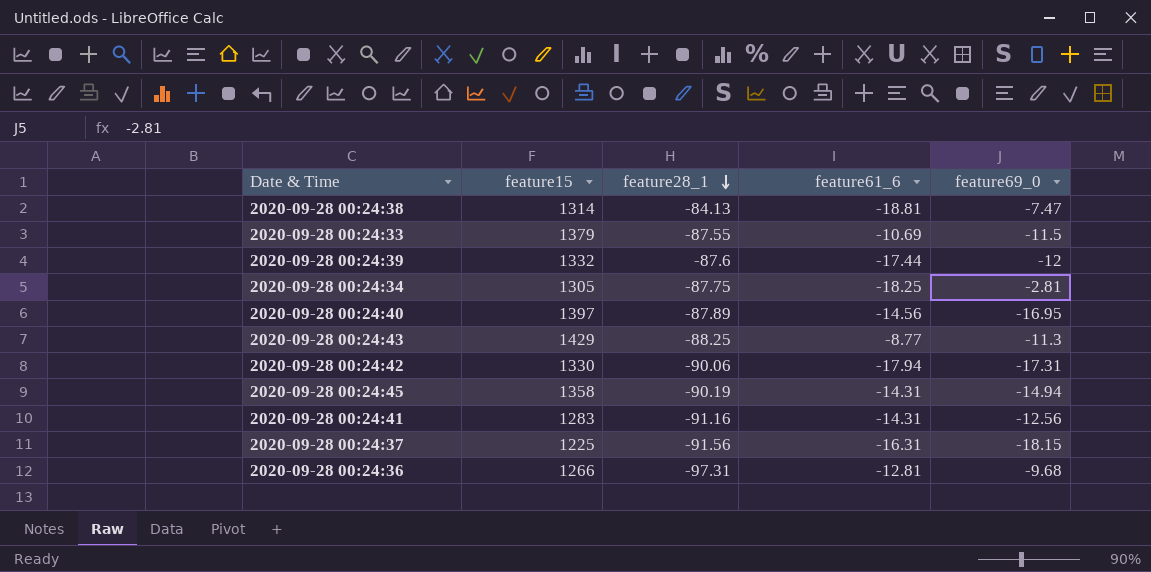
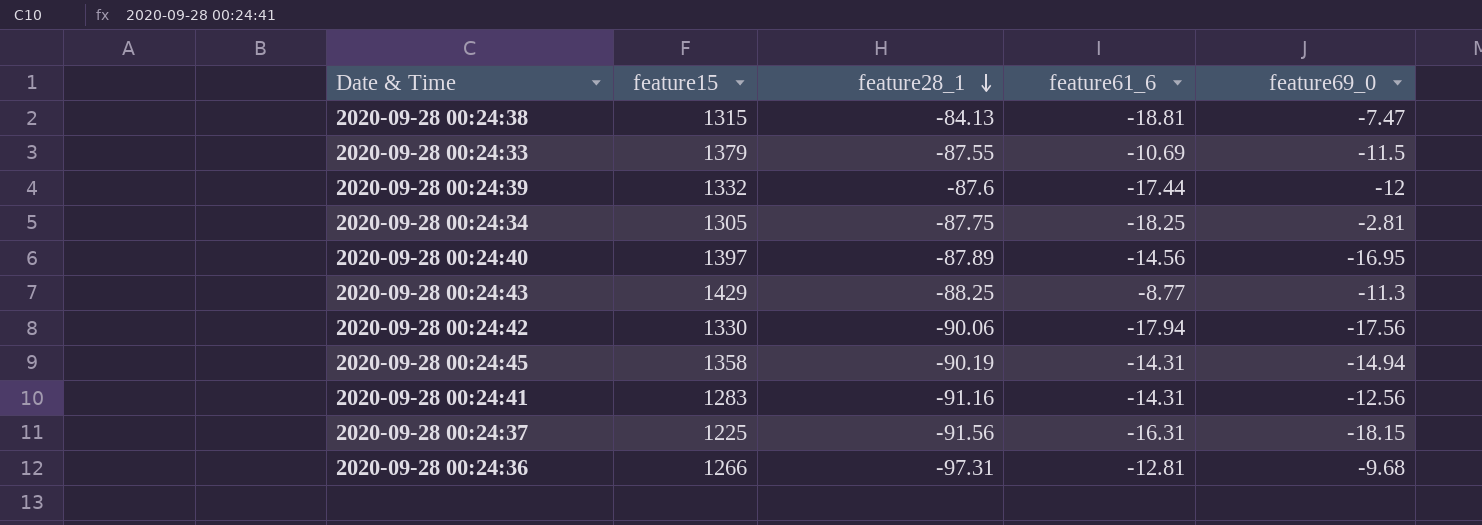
2020-09-28 00:24:38 | feature15: 1314 -> 1315
2020-09-28 00:24:42 | feature69_0: -17.31 -> -17.56

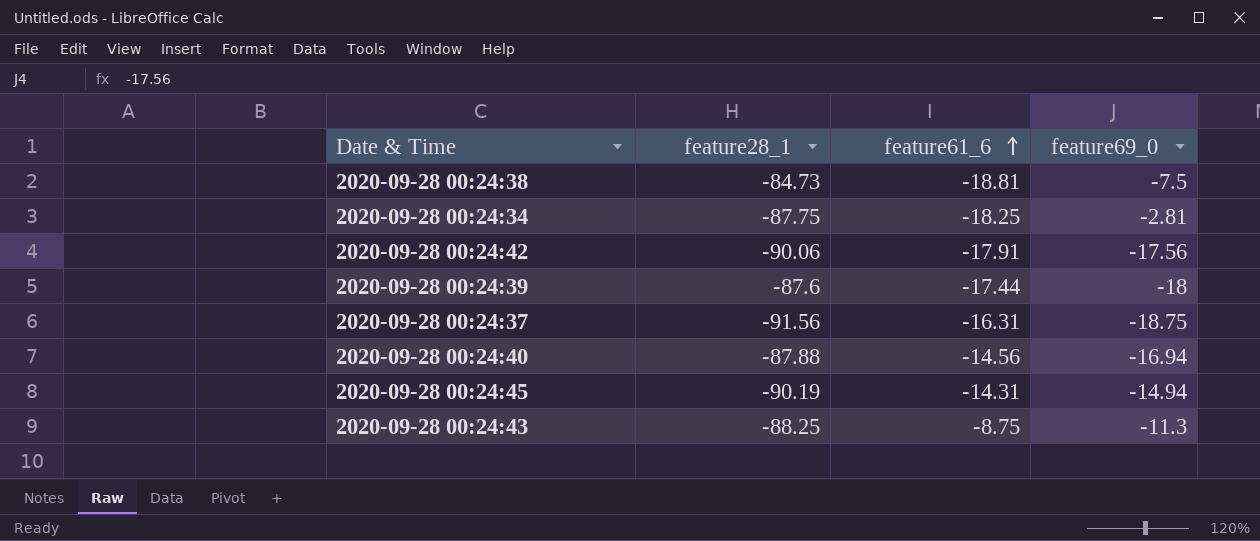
row order: feature28_1 descending -> feature61_6 ascending
column feature15 | position: 2 -> none
row 2020-09-28 00:24:33: 1379 | -87.55 | -10.69 | -11.5 -> none
row 2020-09-28 00:24:41: 1283 | -91.16 | -14.31 | -12.56 -> none
row 2020-09-28 00:24:36: 1266 | -97.31 | -12.81 | -9.68 -> none
2020-09-28 00:24:38 | feature28_1: -84.13 -> -84.73
2020-09-28 00:24:38 | feature69_0: -7.47 -> -7.5
2020-09-28 00:24:42 | feature61_6: -17.94 -> -17.91
2020-09-28 00:24:39 | feature69_0: -12 -> -18
2020-09-28 00:24:37 | feature69_0: -18.15 -> -18.75
2020-09-28 00:24:40 | feature28_1: -87.89 -> -87.88
2020-09-28 00:24:40 | feature69_0: -16.95 -> -16.94
2020-09-28 00:24:43 | feature61_6: -8.77 -> -8.75

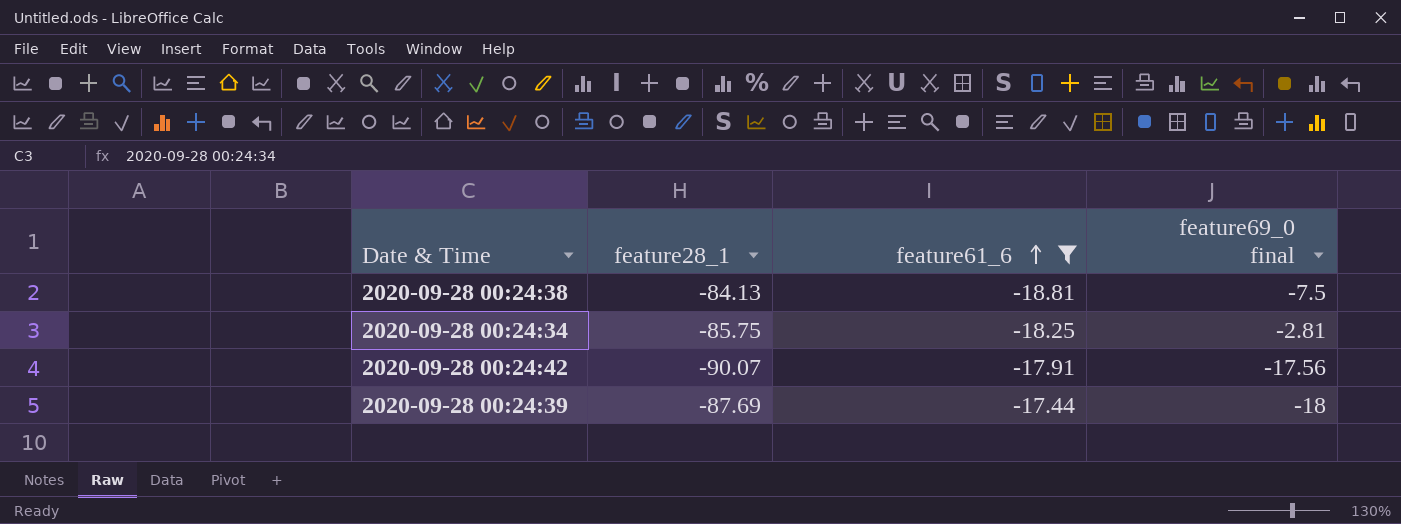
filter: none -> feature61_6 <= -17.44
column name: feature69_0 -> feature69_0 final
2020-09-28 00:24:38 | feature28_1: -84.73 -> -84.13
2020-09-28 00:24:34 | feature28_1: -87.75 -> -85.75
2020-09-28 00:24:42 | feature28_1: -90.06 -> -90.07
2020-09-28 00:24:39 | feature28_1: -87.6 -> -87.69

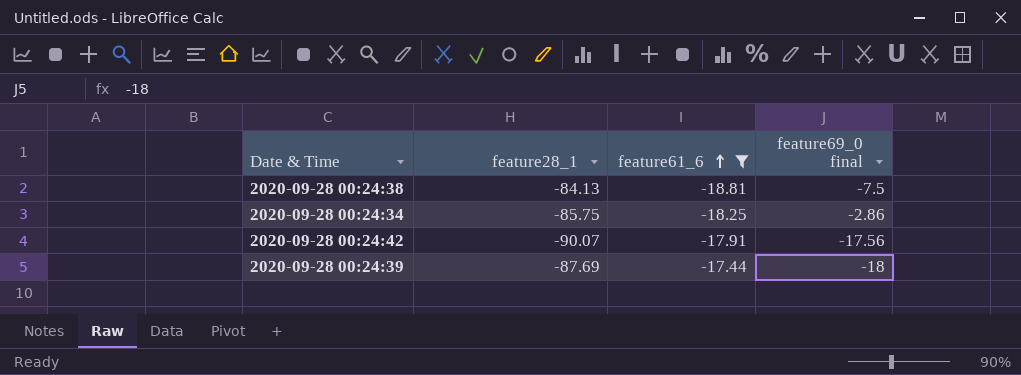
2020-09-28 00:24:34 | feature69_0 final: -2.81 -> -2.86

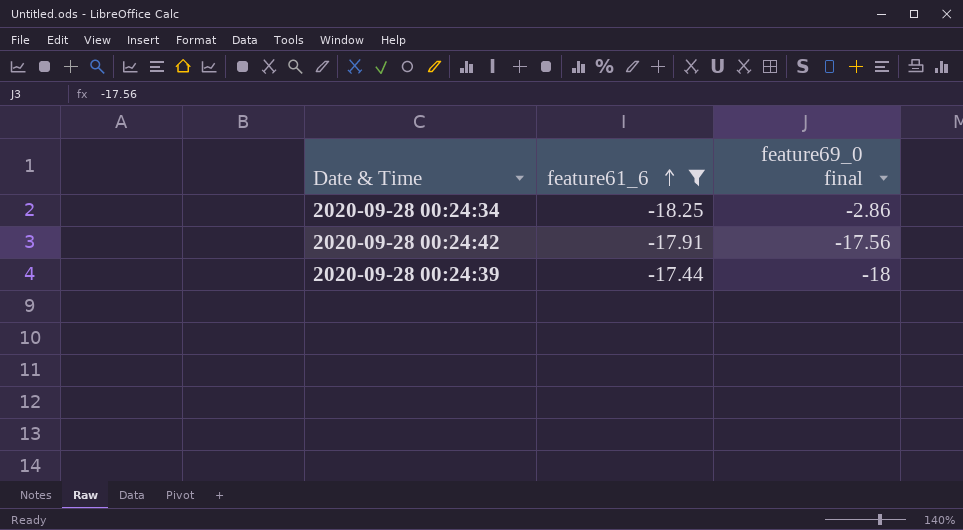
column feature28_1 | position: 2 -> none
row 2020-09-28 00:24:38: -84.13 | -18.81 | -7.5 -> none

